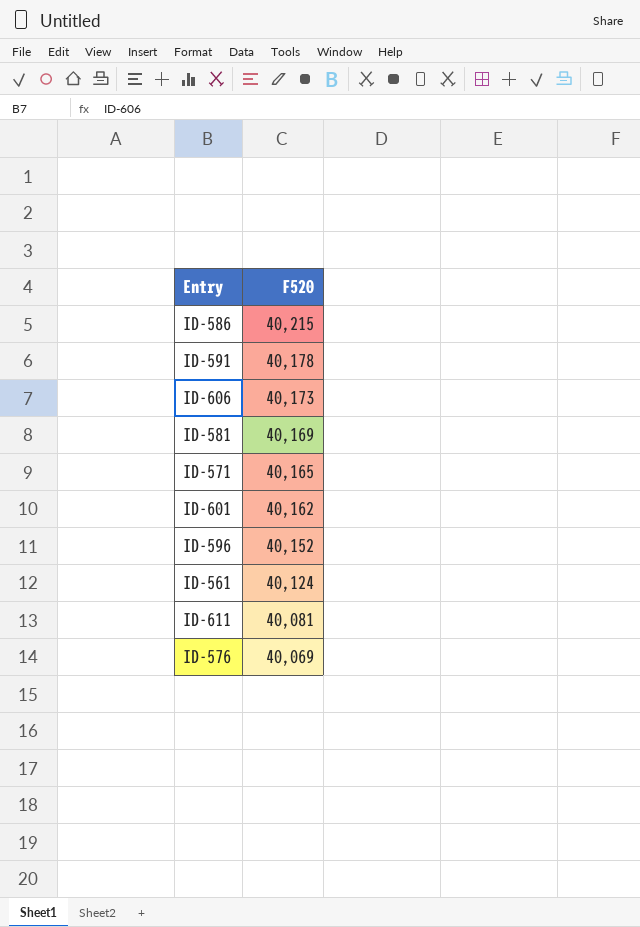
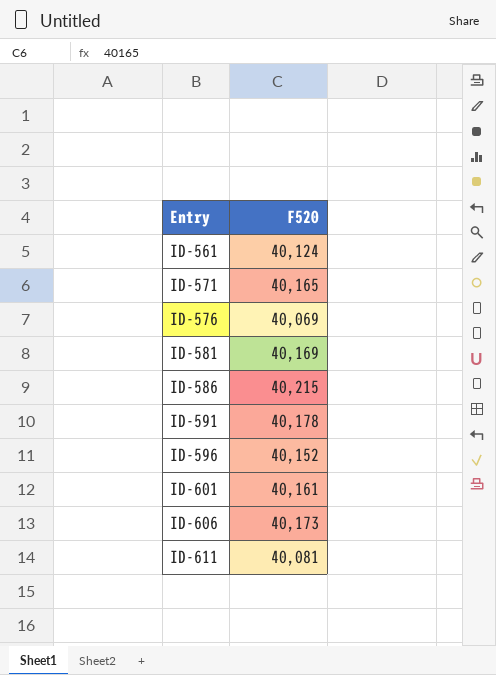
row order: F520 descending -> Entry ascending
ID-601 | F520: 40,162 -> 40,161

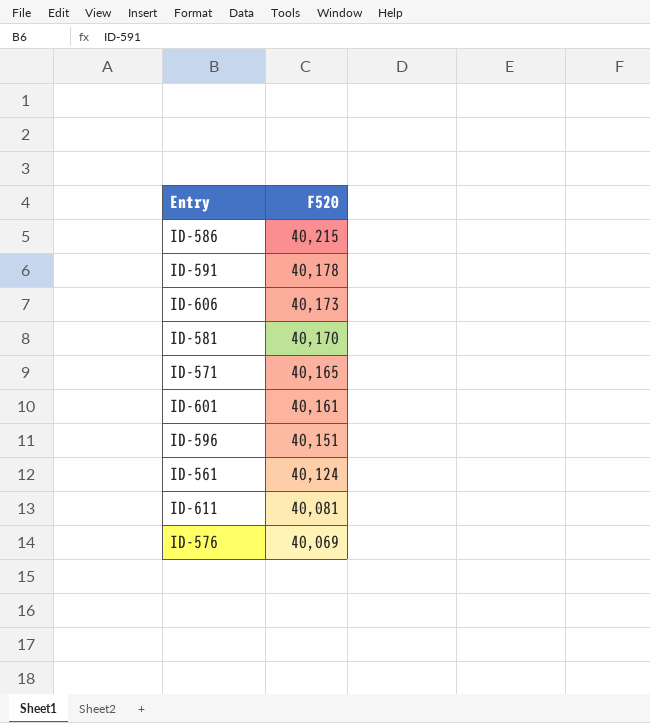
row order: Entry ascending -> F520 descending
ID-581 | F520: 40,169 -> 40,170
ID-596 | F520: 40,152 -> 40,151

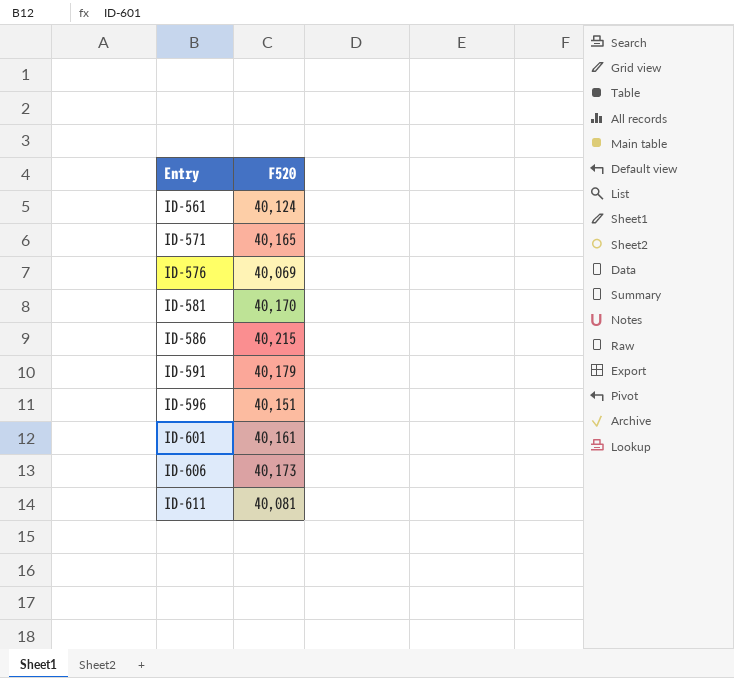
row order: F520 descending -> Entry ascending
ID-591 | F520: 40,178 -> 40,179

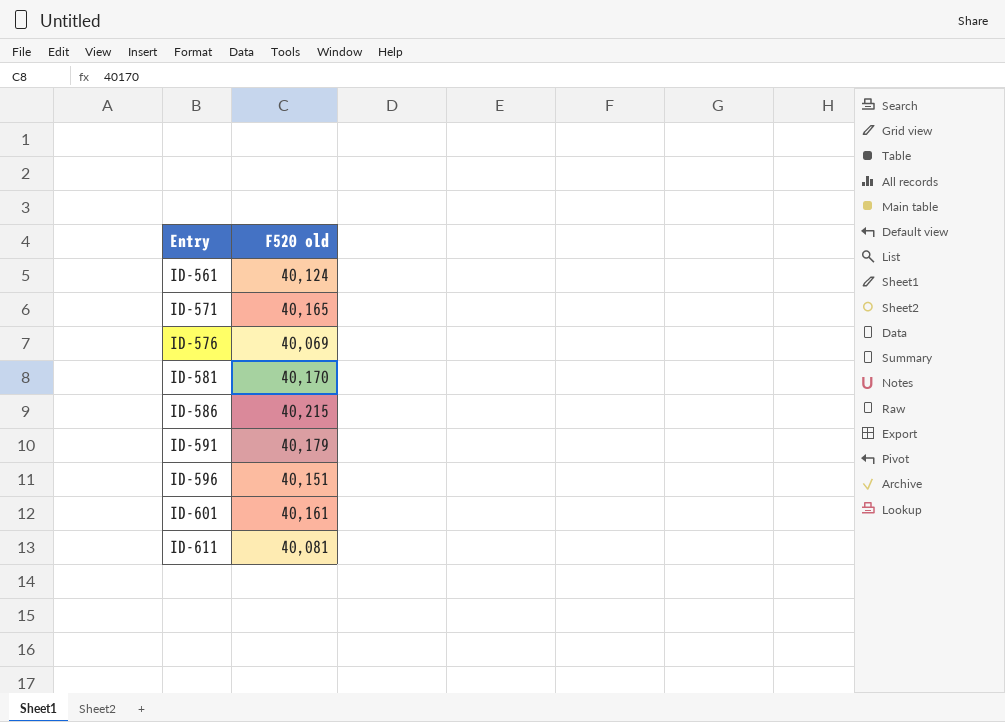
column name: F520 -> F520 old
row ID-606: 40,173 -> none

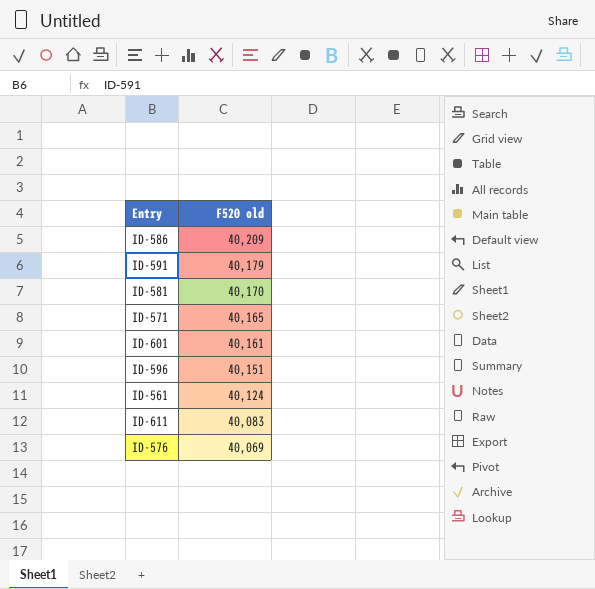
row order: Entry ascending -> F520 old descending
ID-586 | F520 old: 40,215 -> 40,209
ID-611 | F520 old: 40,081 -> 40,083

